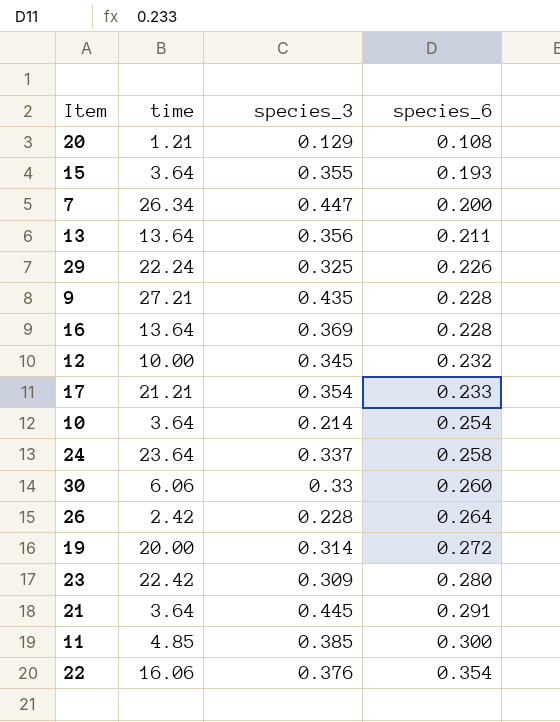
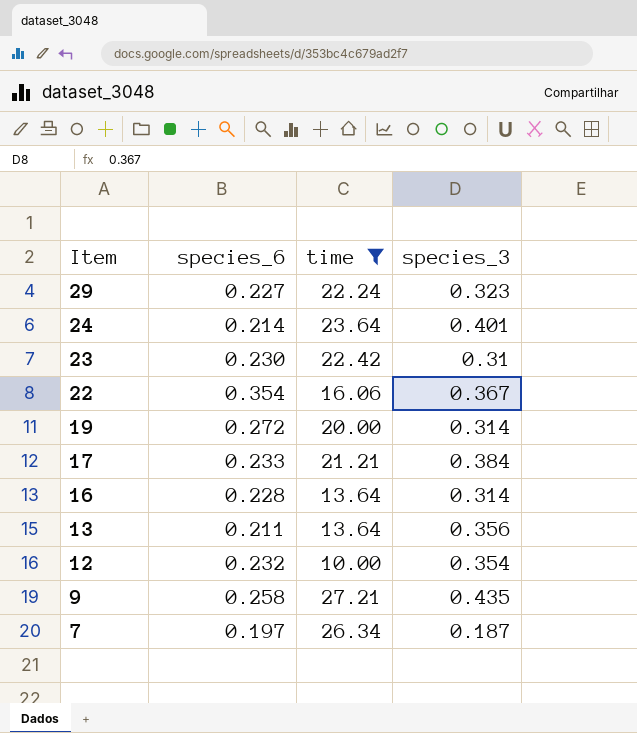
filter: none -> time >= 10.00
row order: species_6 ascending -> Item descending
column species_6 | position: 4 -> 2
29 | species_6: 0.226 -> 0.227
29 | species_3: 0.325 -> 0.323
24 | species_6: 0.258 -> 0.214
24 | species_3: 0.337 -> 0.401
23 | species_6: 0.280 -> 0.230
23 | species_3: 0.309 -> 0.31
22 | species_3: 0.376 -> 0.367
17 | species_3: 0.354 -> 0.384
16 | species_3: 0.369 -> 0.314
12 | species_3: 0.345 -> 0.354
9 | species_6: 0.228 -> 0.258
7 | species_6: 0.200 -> 0.197
7 | species_3: 0.447 -> 0.187

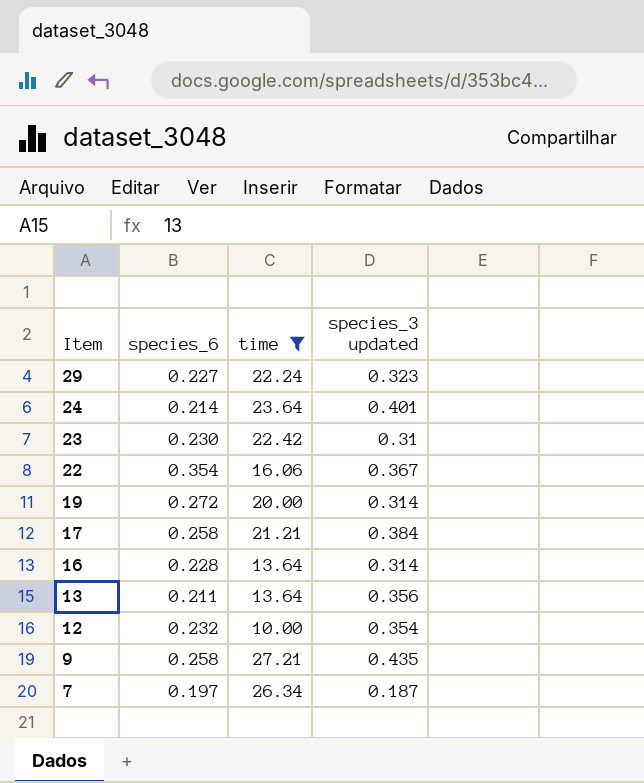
column name: species_3 -> species_3 updated
17 | species_6: 0.233 -> 0.258

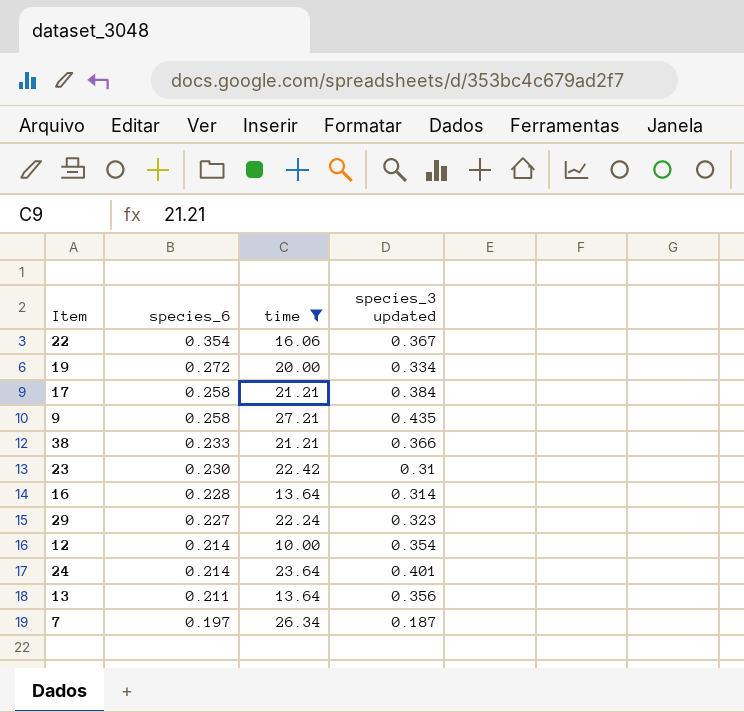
row order: Item descending -> species_6 descending
19 | species_3 updated: 0.314 -> 0.334
row 38: none -> 0.233 | 21.21 | 0.366
12 | species_6: 0.232 -> 0.214

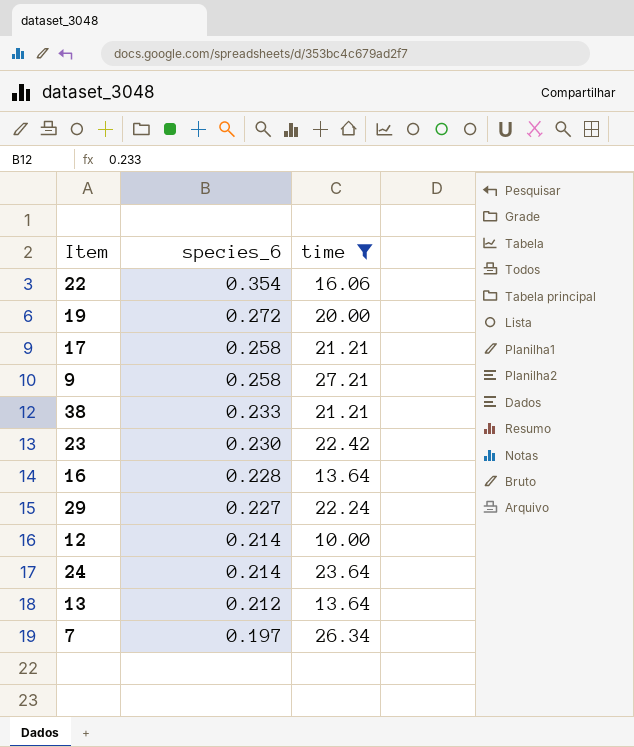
column species_3 updated | position: 4 -> none
13 | species_6: 0.211 -> 0.212

